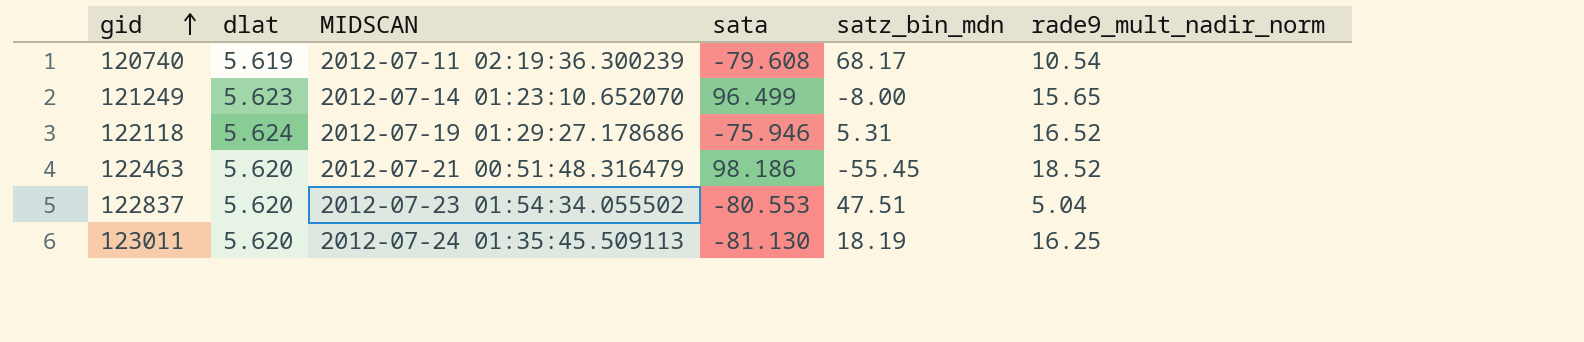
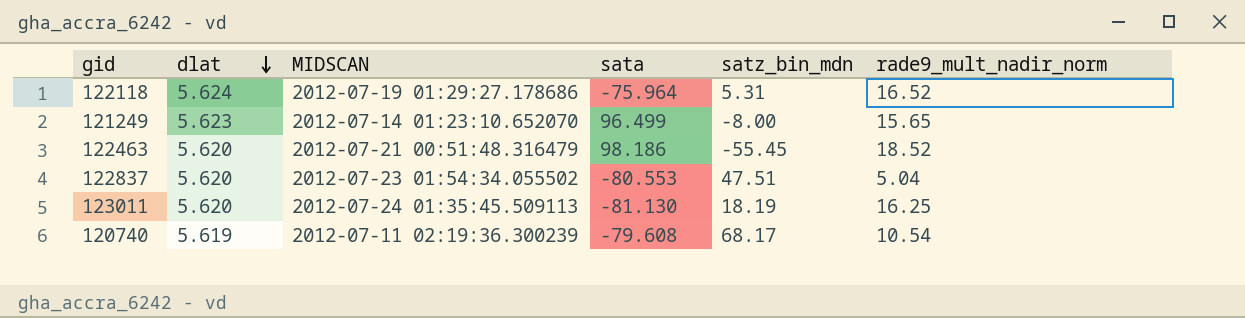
row order: gid ascending -> dlat descending
122118 | sata: -75.946 -> -75.964

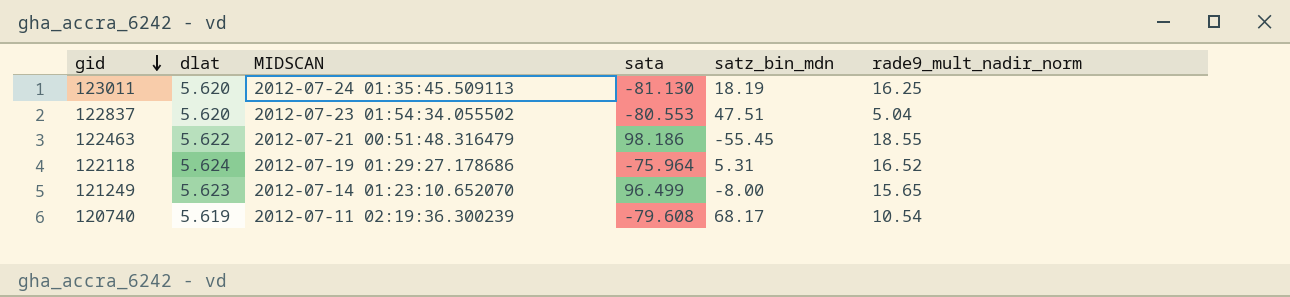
row order: dlat descending -> gid descending
122463 | dlat: 5.620 -> 5.622
122463 | rade9_mult_nadir_norm: 18.52 -> 18.55

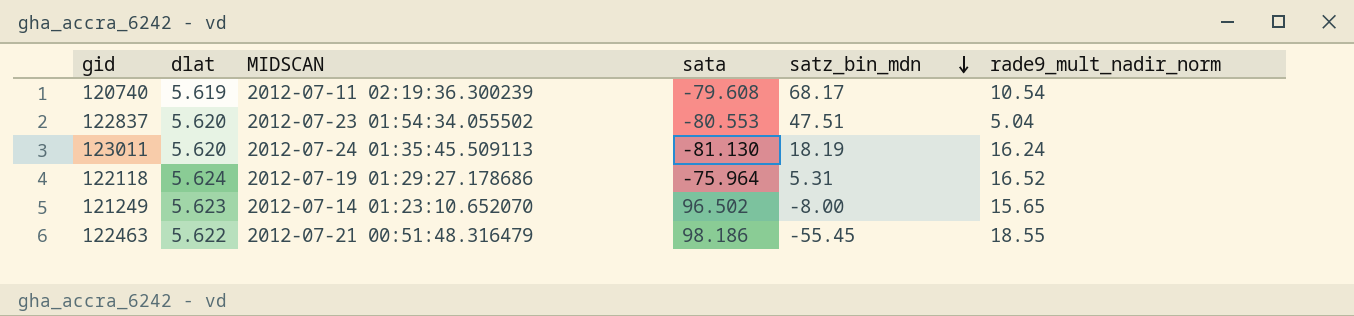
row order: gid descending -> satz_bin_mdn descending
123011 | rade9_mult_nadir_norm: 16.25 -> 16.24
121249 | sata: 96.499 -> 96.502

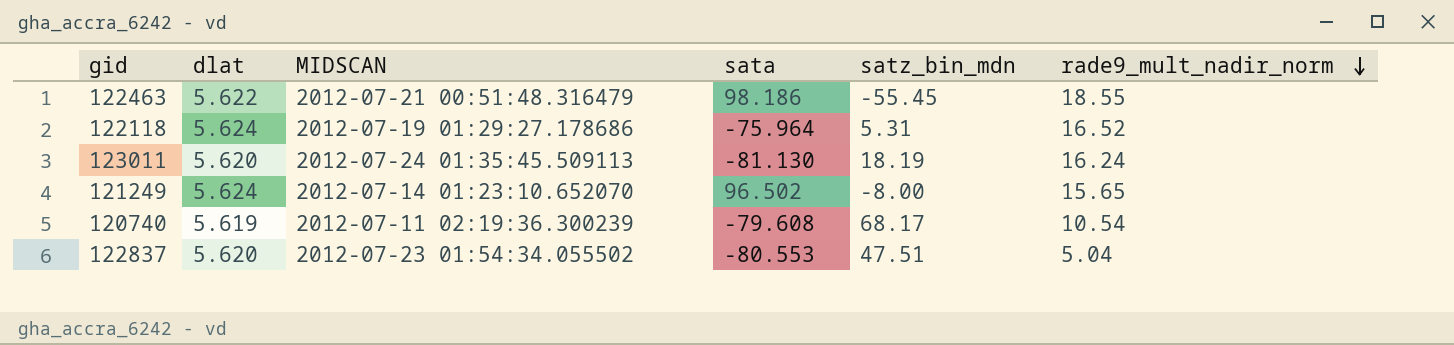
row order: satz_bin_mdn descending -> rade9_mult_nadir_norm descending
121249 | dlat: 5.623 -> 5.624

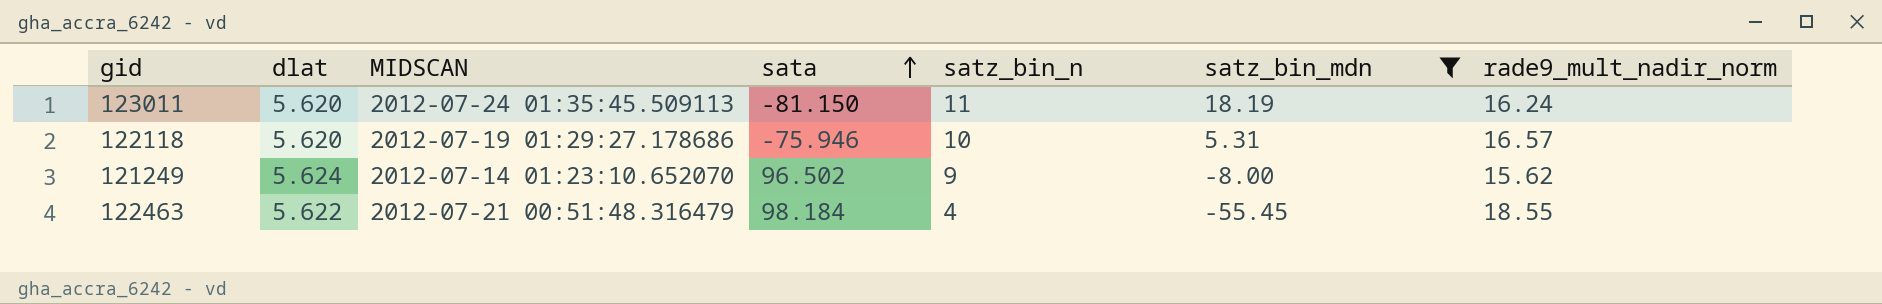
filter: none -> satz_bin_mdn <= 18.19
row order: rade9_mult_nadir_norm descending -> sata ascending
column satz_bin_n | position: none -> 5
123011 | sata: -81.130 -> -81.150
122118 | dlat: 5.624 -> 5.620
122118 | sata: -75.964 -> -75.946
122118 | rade9_mult_nadir_norm: 16.52 -> 16.57
121249 | rade9_mult_nadir_norm: 15.65 -> 15.62
122463 | sata: 98.186 -> 98.184

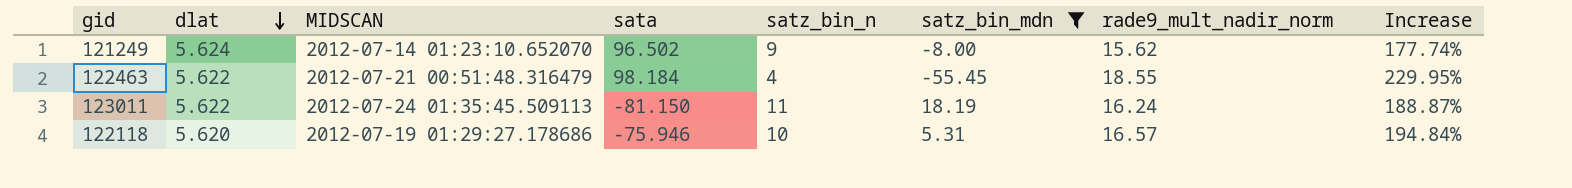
row order: sata ascending -> dlat descending
column Increase | formula: none -> ([rade9_mult_nadir_norm] - [dlat]) / [dlat]
123011 | dlat: 5.620 -> 5.622

